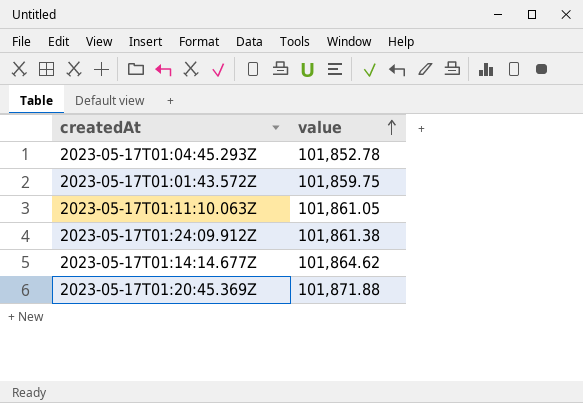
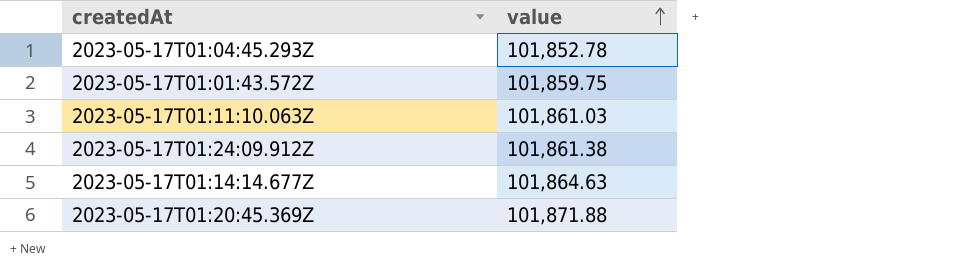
2023-05-17T01:11:10.063Z | value: 101,861.05 -> 101,861.03
2023-05-17T01:14:14.677Z | value: 101,864.62 -> 101,864.63

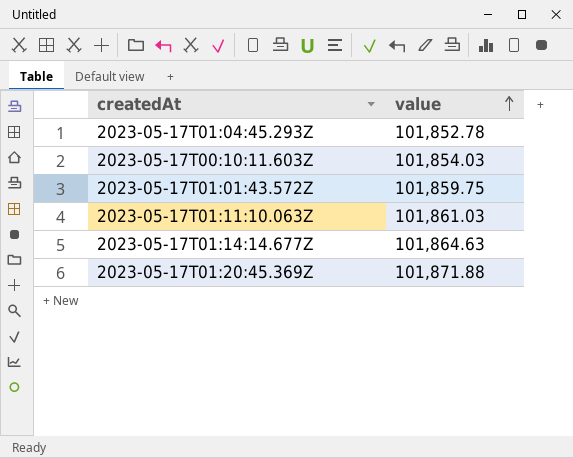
row 2023-05-17T01:24:09.912Z: 101,861.38 -> none
row 2023-05-17T00:10:11.603Z: none -> 101,854.03

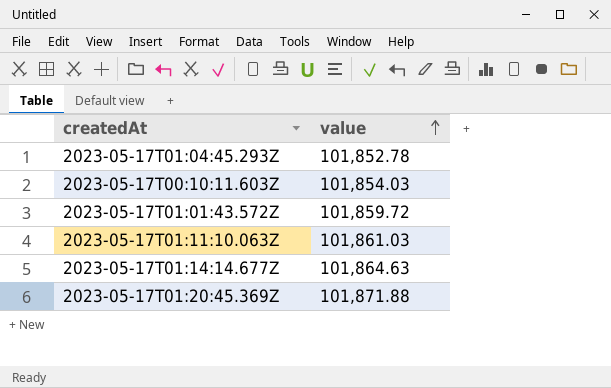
2023-05-17T01:01:43.572Z | value: 101,859.75 -> 101,859.72

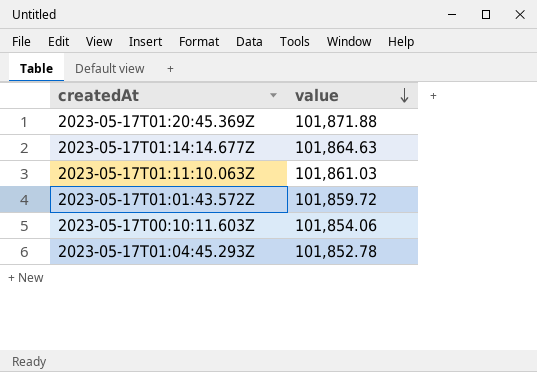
row order: value ascending -> value descending
2023-05-17T00:10:11.603Z | value: 101,854.03 -> 101,854.06

